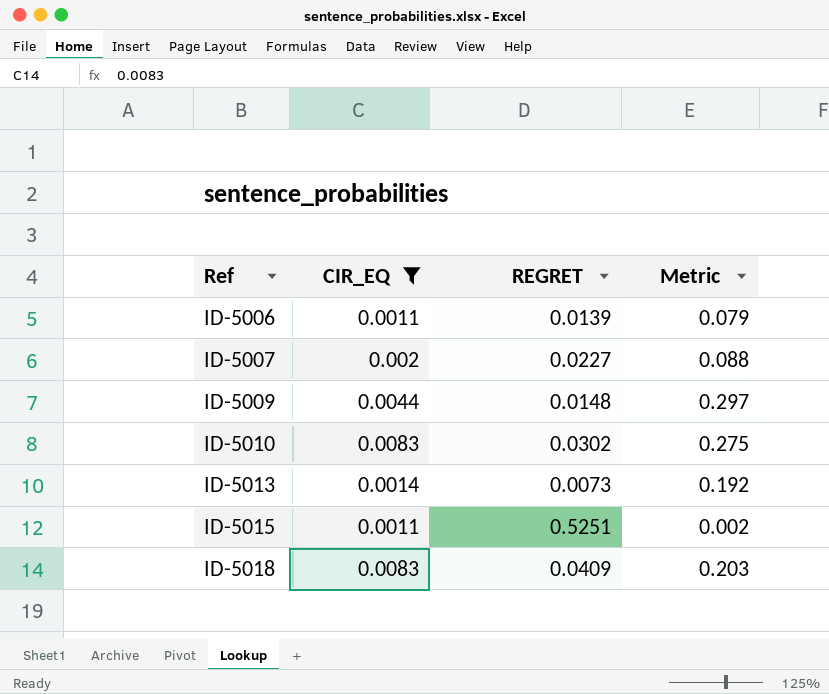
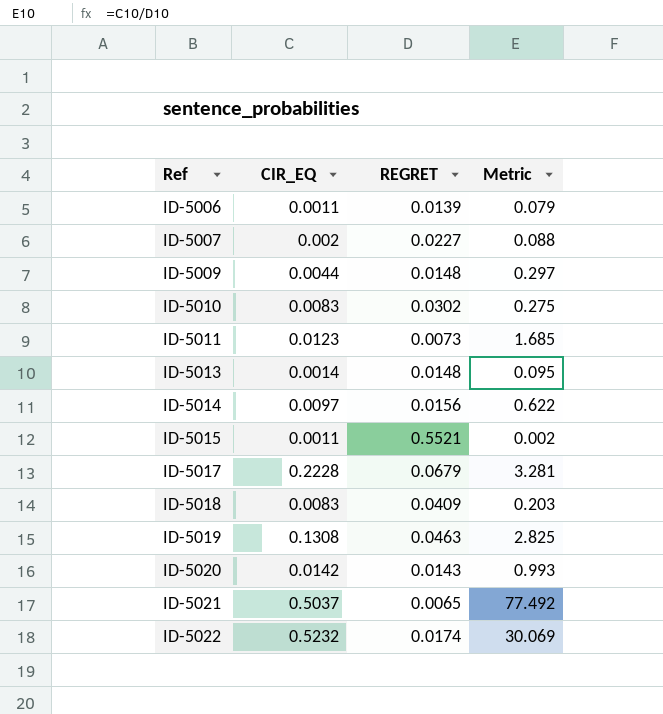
filter: CIR_EQ <= 0.0083 -> none
ID-5013 | REGRET: 0.0073 -> 0.0148
ID-5013 | Metric: 0.192 -> 0.095
ID-5015 | REGRET: 0.5251 -> 0.5521

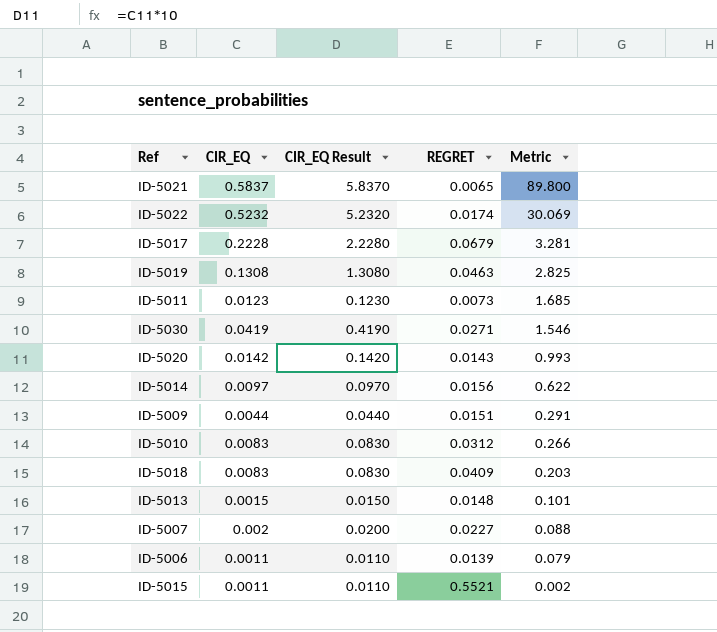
row order: Ref ascending -> Metric descending
column CIR_EQ Result | formula: none -> [CIR_EQ] * 10
ID-5021 | CIR_EQ: 0.5037 -> 0.5837
ID-5021 | Metric: 77.492 -> 89.800
row ID-5030: none -> 0.0419 | 0.4190 | 0.0271 | 1.546
ID-5009 | REGRET: 0.0148 -> 0.0151
ID-5009 | Metric: 0.297 -> 0.291
ID-5010 | REGRET: 0.0302 -> 0.0312
ID-5010 | Metric: 0.275 -> 0.266
ID-5013 | CIR_EQ: 0.0014 -> 0.0015
ID-5013 | Metric: 0.095 -> 0.101

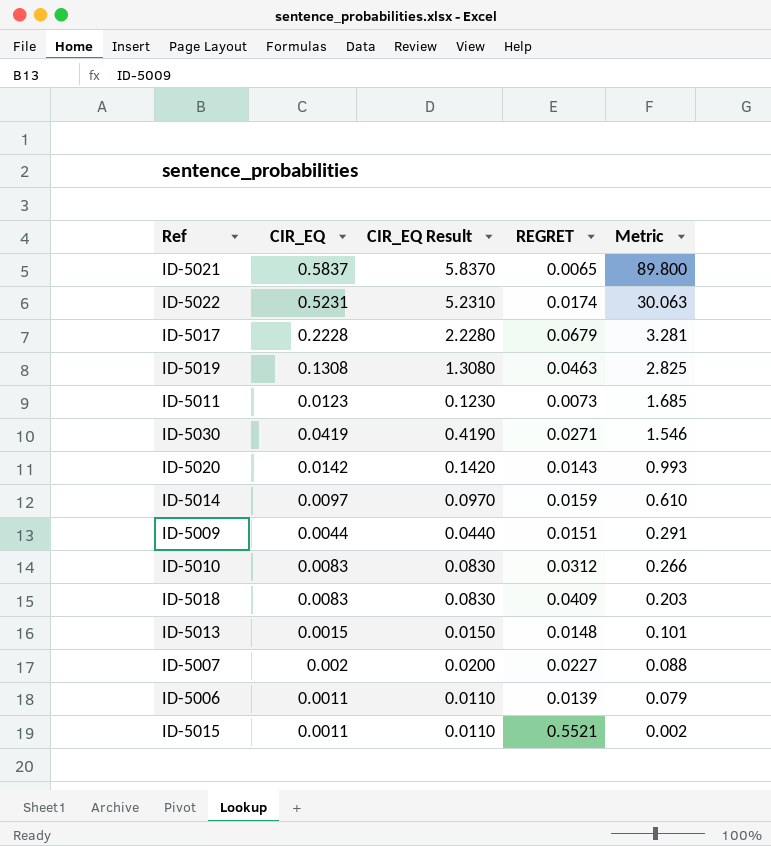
ID-5022 | CIR_EQ: 0.5232 -> 0.5231
ID-5022 | CIR_EQ Result: 5.2320 -> 5.2310
ID-5022 | Metric: 30.069 -> 30.063
ID-5014 | REGRET: 0.0156 -> 0.0159
ID-5014 | Metric: 0.622 -> 0.610

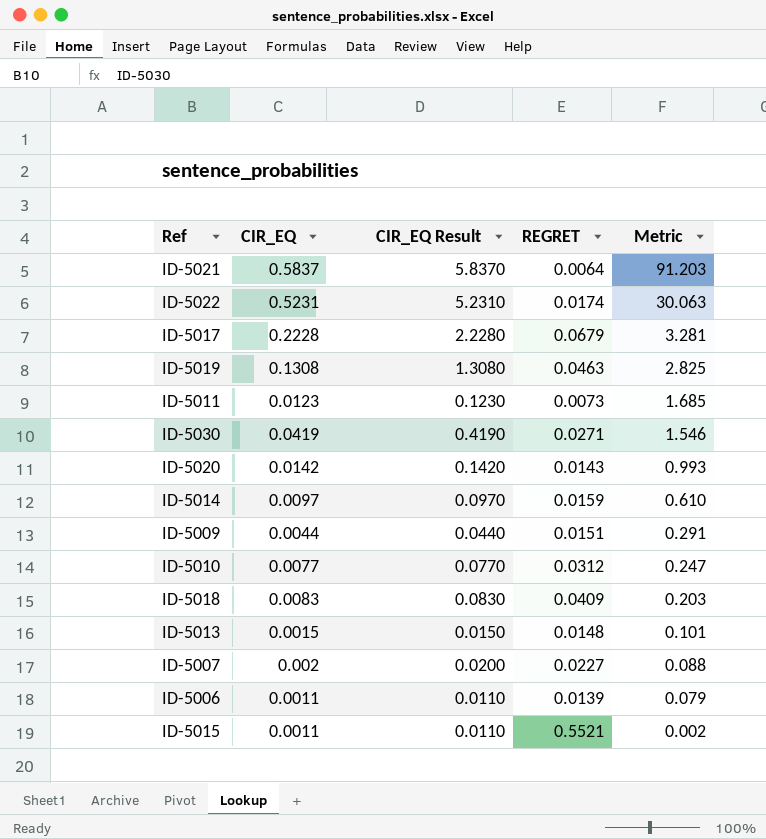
ID-5021 | REGRET: 0.0065 -> 0.0064
ID-5021 | Metric: 89.800 -> 91.203
ID-5010 | CIR_EQ: 0.0083 -> 0.0077
ID-5010 | CIR_EQ Result: 0.0830 -> 0.0770
ID-5010 | Metric: 0.266 -> 0.247

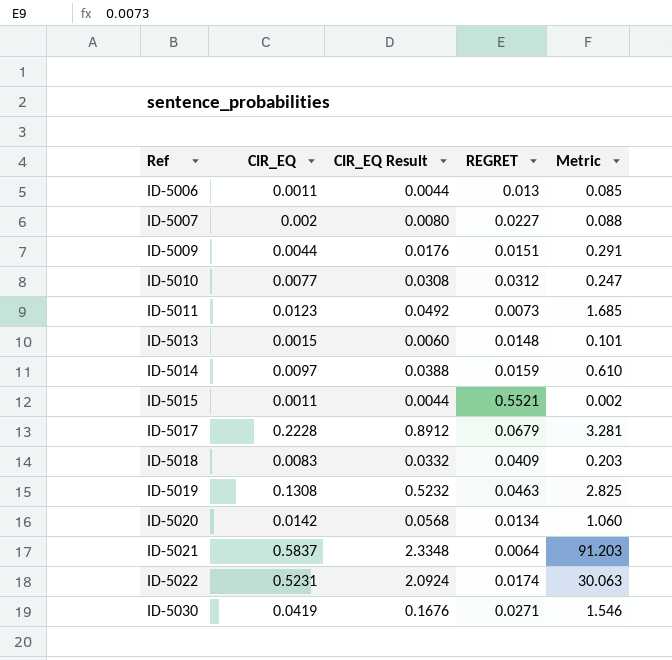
row order: Metric descending -> Ref ascending
column CIR_EQ Result | formula: [CIR_EQ] * 10 -> [CIR_EQ] * 4
ID-5006 | REGRET: 0.0139 -> 0.013
ID-5006 | Metric: 0.079 -> 0.085
ID-5020 | REGRET: 0.0143 -> 0.0134
ID-5020 | Metric: 0.993 -> 1.060

